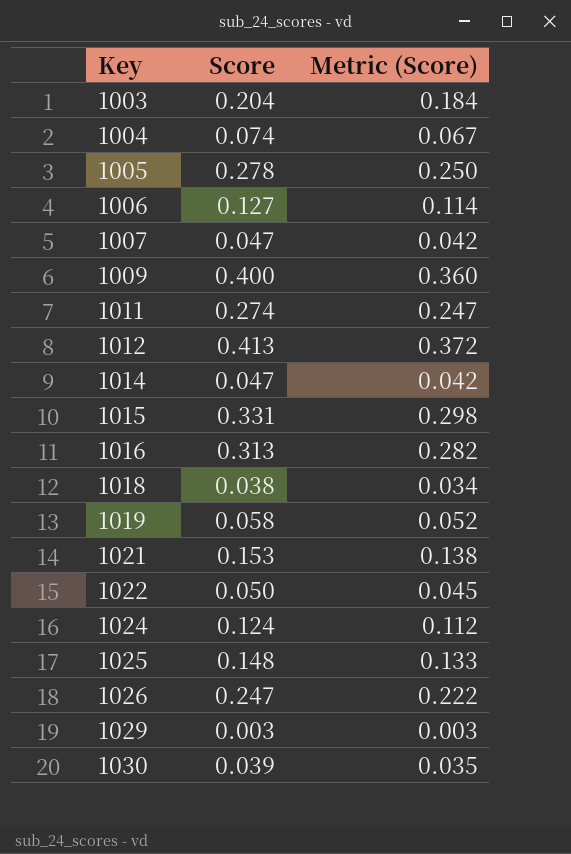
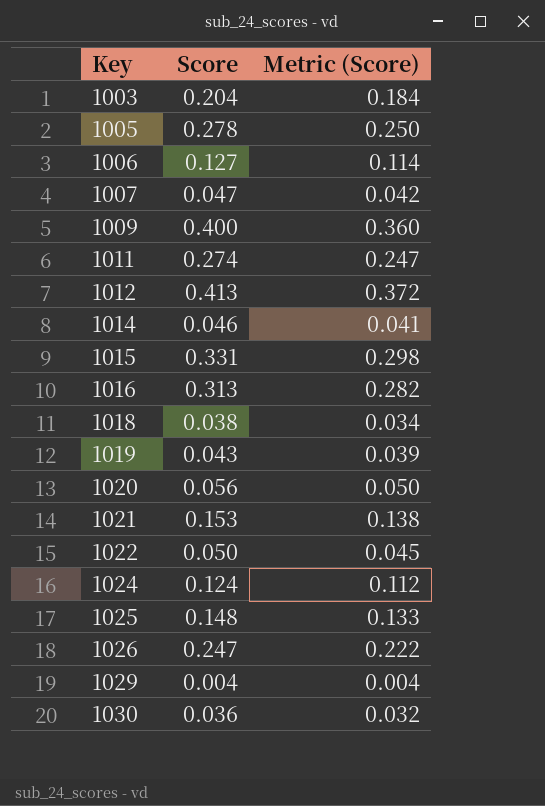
row 1004: 0.074 | 0.067 -> none
1014 | Score: 0.047 -> 0.046
1014 | Metric (Score): 0.042 -> 0.041
1019 | Score: 0.058 -> 0.043
1019 | Metric (Score): 0.052 -> 0.039
row 1020: none -> 0.056 | 0.050
1029 | Score: 0.003 -> 0.004
1029 | Metric (Score): 0.003 -> 0.004
1030 | Score: 0.039 -> 0.036
1030 | Metric (Score): 0.035 -> 0.032

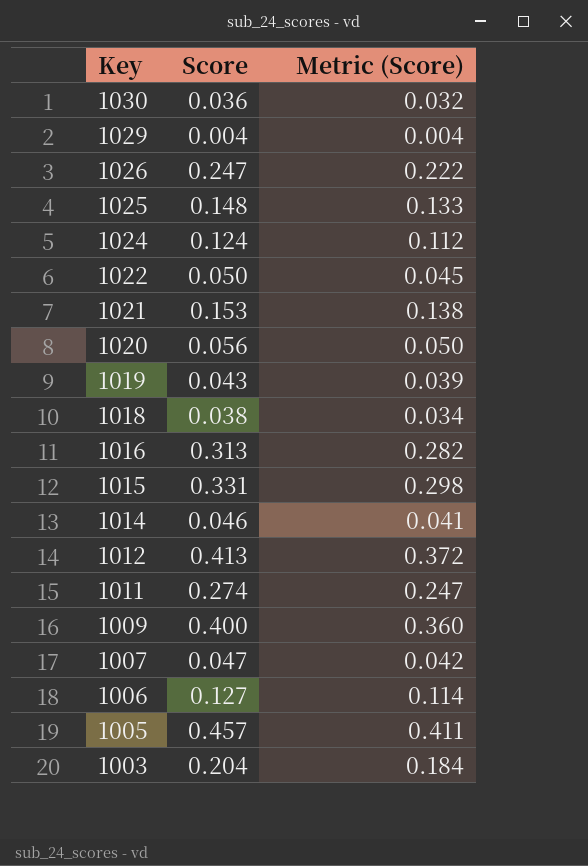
row order: Key ascending -> Key descending
1005 | Score: 0.278 -> 0.457
1005 | Metric (Score): 0.250 -> 0.411

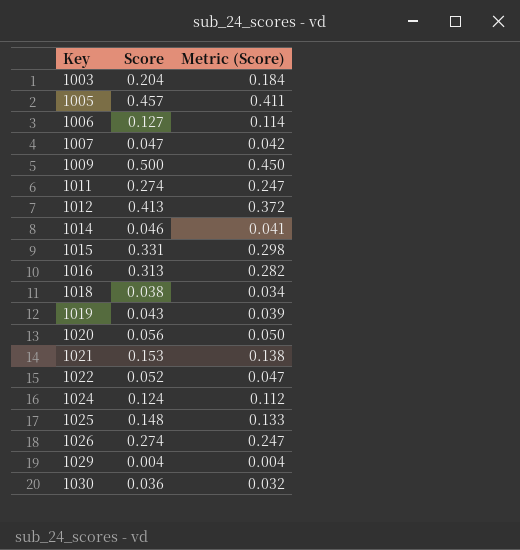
row order: Key descending -> Key ascending
1009 | Score: 0.400 -> 0.500
1009 | Metric (Score): 0.360 -> 0.450
1022 | Score: 0.050 -> 0.052
1022 | Metric (Score): 0.045 -> 0.047
1026 | Score: 0.247 -> 0.274
1026 | Metric (Score): 0.222 -> 0.247

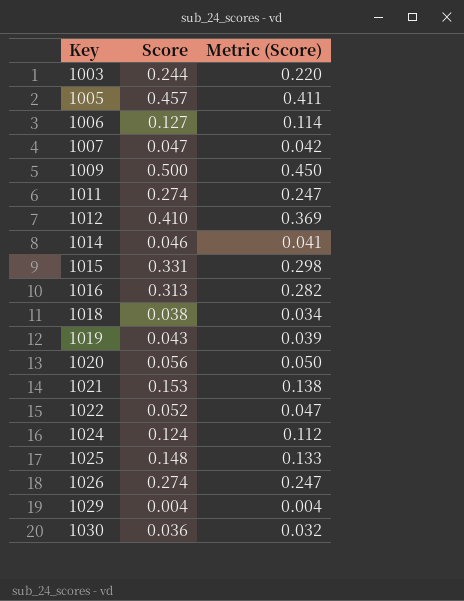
1003 | Score: 0.204 -> 0.244
1003 | Metric (Score): 0.184 -> 0.220
1012 | Score: 0.413 -> 0.410
1012 | Metric (Score): 0.372 -> 0.369

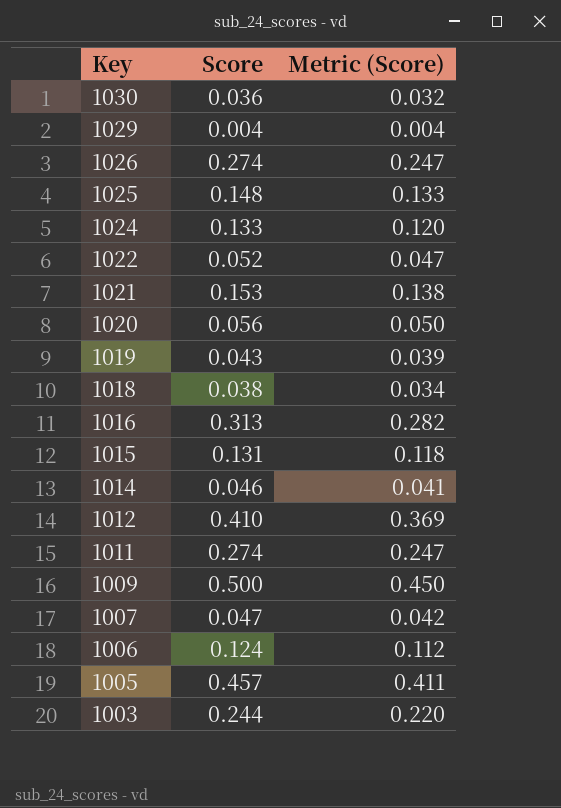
row order: Key ascending -> Key descending
1024 | Score: 0.124 -> 0.133
1024 | Metric (Score): 0.112 -> 0.120
1015 | Score: 0.331 -> 0.131
1015 | Metric (Score): 0.298 -> 0.118
1006 | Score: 0.127 -> 0.124
1006 | Metric (Score): 0.114 -> 0.112

